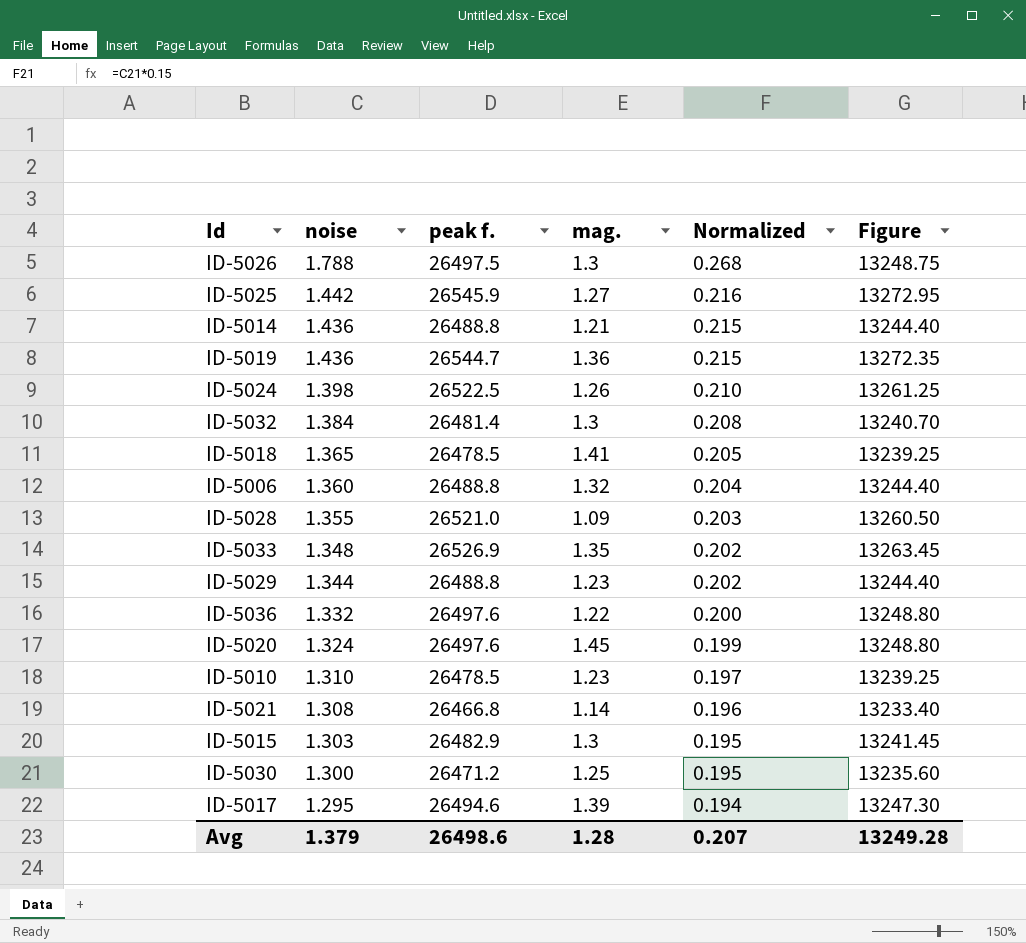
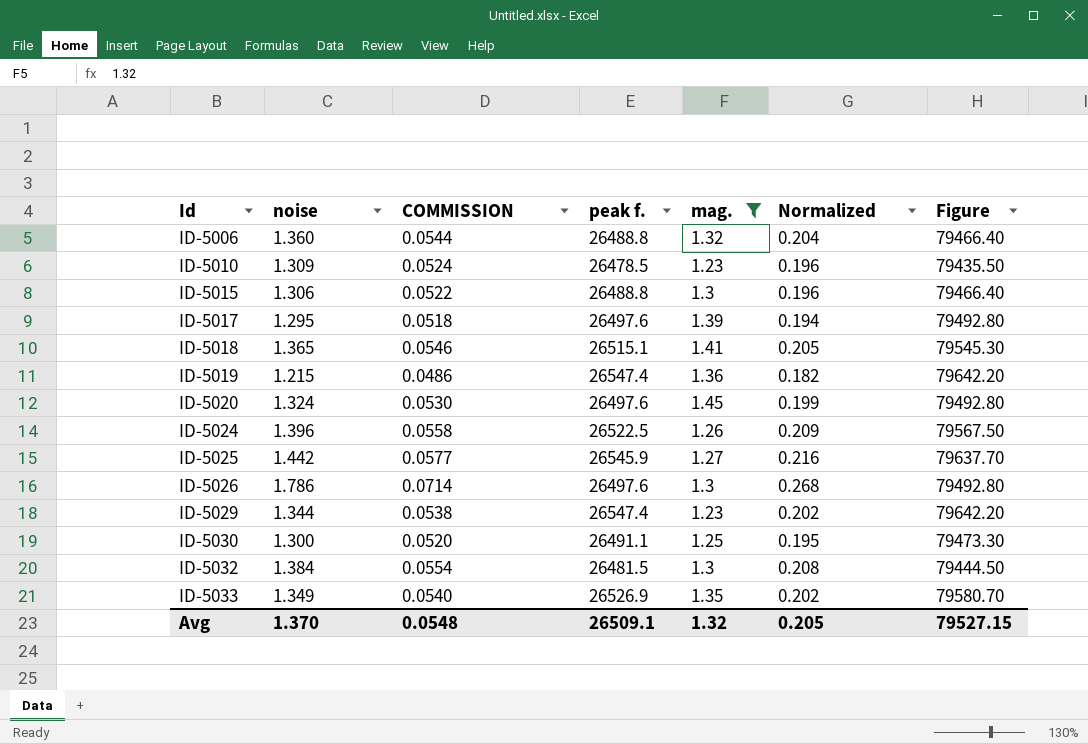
filter: none -> mag. >= 1.23
row order: noise descending -> Id ascending
column COMMISSION | formula: none -> [noise] * 0.04
column Figure | formula: [peak f.] * 0.5 -> [peak f.] * 3
ID-5010 | noise: 1.310 -> 1.309
ID-5010 | Normalized: 0.197 -> 0.196
ID-5015 | noise: 1.303 -> 1.306
ID-5015 | peak f.: 26482.9 -> 26488.8
ID-5015 | Normalized: 0.195 -> 0.196
ID-5017 | peak f.: 26494.6 -> 26497.6
ID-5018 | peak f.: 26478.5 -> 26515.1
ID-5019 | noise: 1.436 -> 1.215
ID-5019 | peak f.: 26544.7 -> 26547.4
ID-5019 | Normalized: 0.215 -> 0.182
ID-5024 | noise: 1.398 -> 1.396
ID-5024 | Normalized: 0.210 -> 0.209
ID-5026 | noise: 1.788 -> 1.786
ID-5026 | peak f.: 26497.5 -> 26497.6
ID-5029 | peak f.: 26488.8 -> 26547.4
ID-5030 | peak f.: 26471.2 -> 26491.1
ID-5032 | peak f.: 26481.4 -> 26481.5
ID-5033 | noise: 1.348 -> 1.349
Avg | noise: 1.379 -> 1.370
Avg | peak f.: 26498.6 -> 26509.1
Avg | mag.: 1.28 -> 1.32
Avg | Normalized: 0.207 -> 0.205
Avg | Figure: 13249.28 -> 79527.15

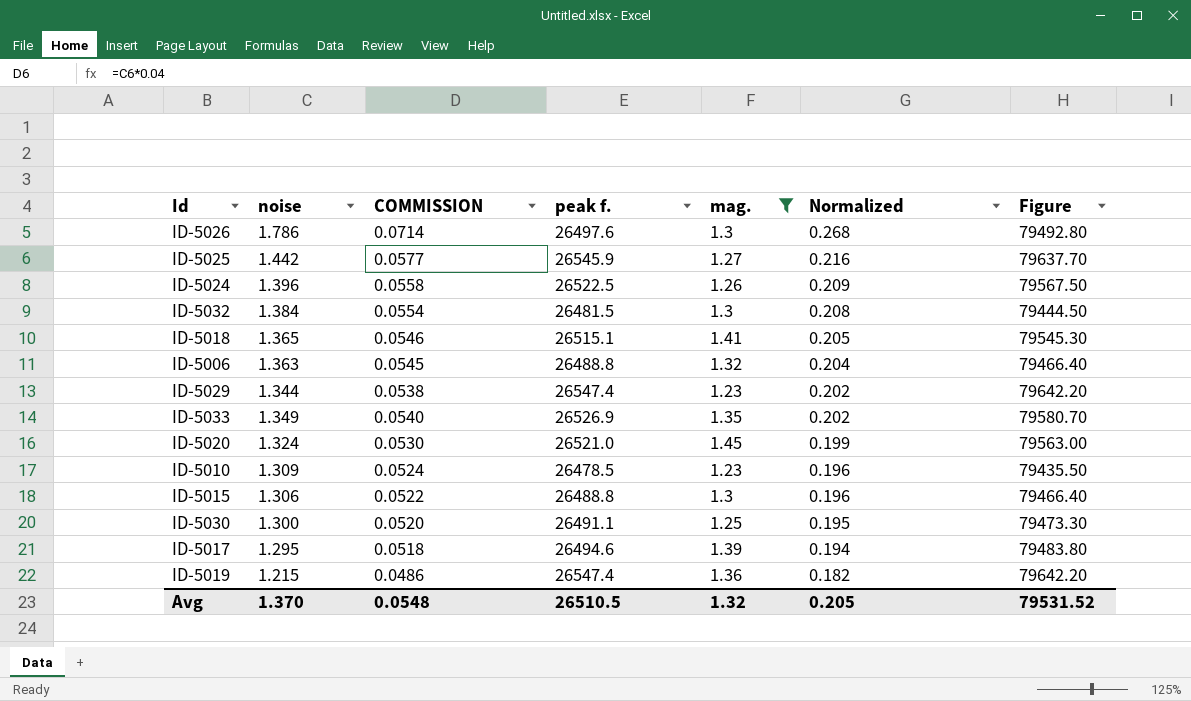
row order: Id ascending -> Normalized descending
ID-5006 | noise: 1.360 -> 1.363
ID-5006 | COMMISSION: 0.0544 -> 0.0545
ID-5020 | peak f.: 26497.6 -> 26521.0
ID-5020 | Figure: 79492.80 -> 79563.00
ID-5017 | peak f.: 26497.6 -> 26494.6
ID-5017 | Figure: 79492.80 -> 79483.80
Avg | peak f.: 26509.1 -> 26510.5
Avg | Figure: 79527.15 -> 79531.52

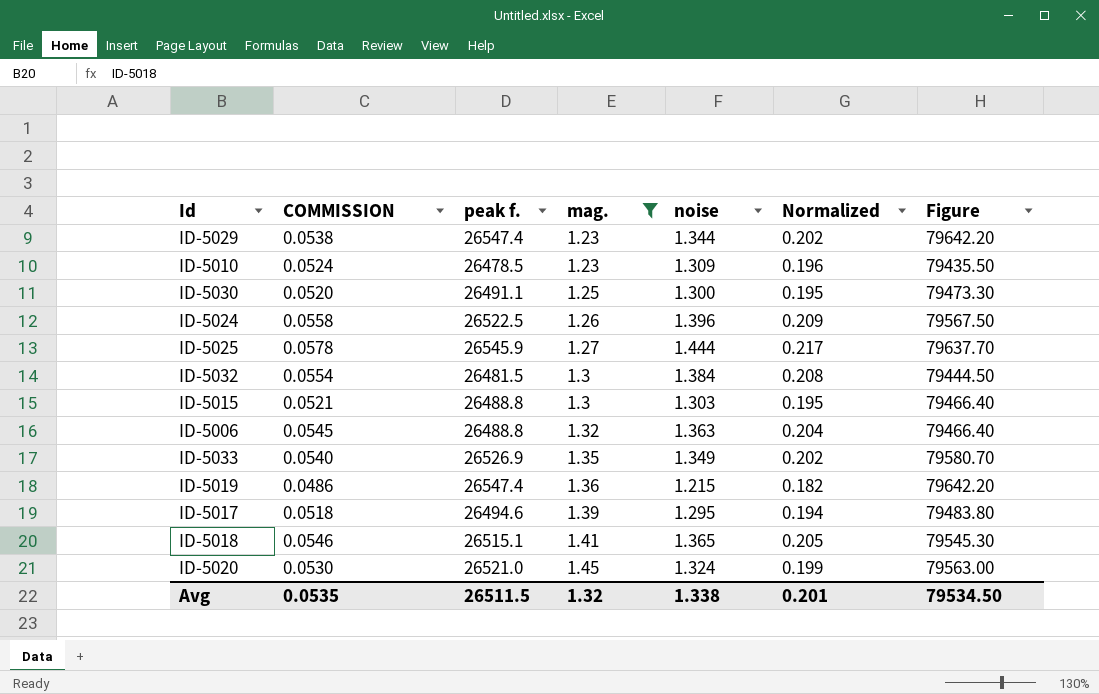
row order: Normalized descending -> mag. ascending
column noise | position: 2 -> 5
row ID-5026: 1.786 | 0.0714 | 26497.6 | 1.3 | 0.268 | 79492.80 -> none
ID-5025 | COMMISSION: 0.0577 -> 0.0578
ID-5025 | noise: 1.442 -> 1.444
ID-5025 | Normalized: 0.216 -> 0.217
ID-5015 | COMMISSION: 0.0522 -> 0.0521
ID-5015 | noise: 1.306 -> 1.303
ID-5015 | Normalized: 0.196 -> 0.195
Avg | COMMISSION: 0.0548 -> 0.0535
Avg | peak f.: 26510.5 -> 26511.5
Avg | noise: 1.370 -> 1.338
Avg | Normalized: 0.205 -> 0.201
Avg | Figure: 79531.52 -> 79534.50

